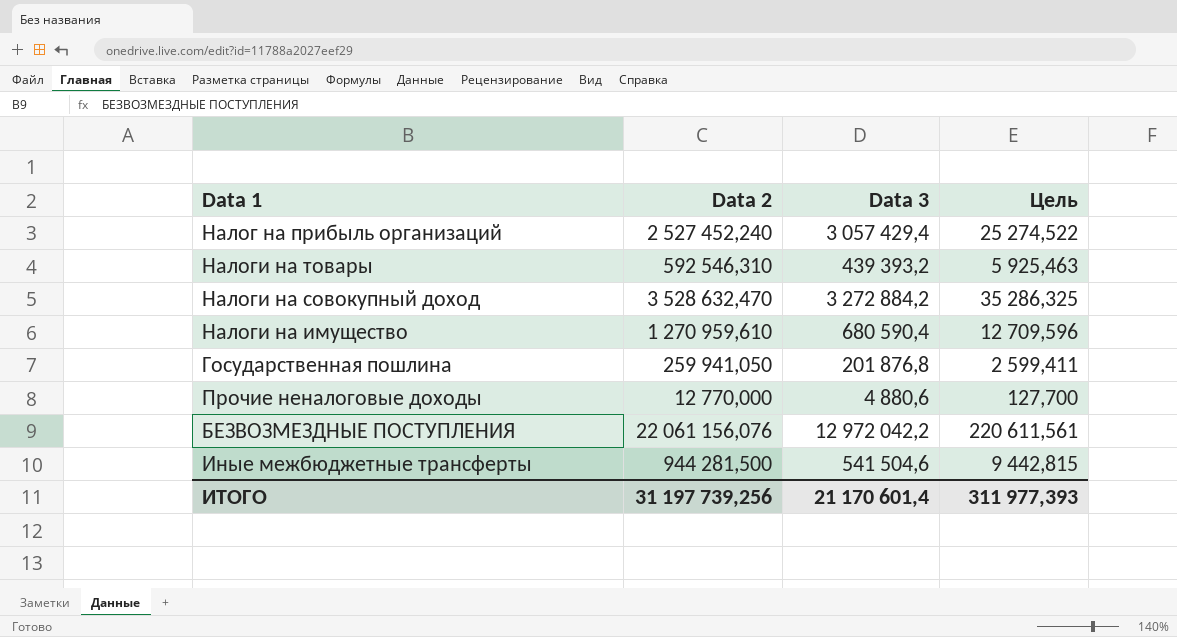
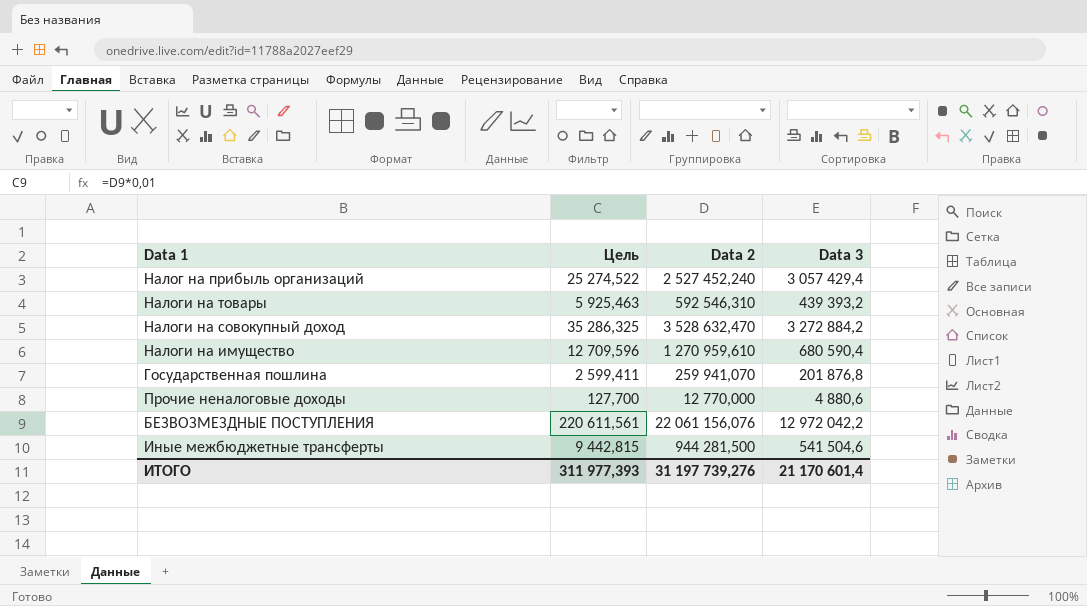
column Цель | position: 4 -> 2
Государственная пошлина | Data 2: 259 941,050 -> 259 941,070
ИТОГО | Data 2: 31 197 739,256 -> 31 197 739,276

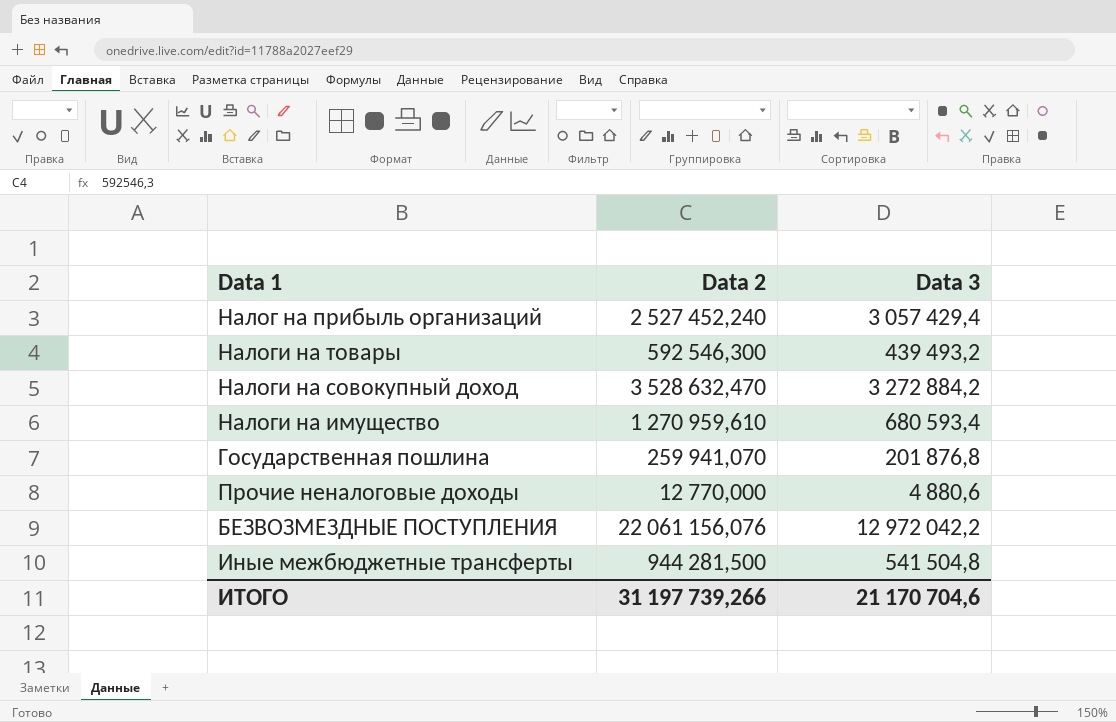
column Цель | formula: [Data 2] * 0,01 -> none
Налоги на товары | Data 2: 592 546,310 -> 592 546,300
Налоги на товары | Data 3: 439 393,2 -> 439 493,2
Налоги на имущество | Data 3: 680 590,4 -> 680 593,4
Иные межбюджетные трансферты | Data 3: 541 504,6 -> 541 504,8
ИТОГО | Data 2: 31 197 739,276 -> 31 197 739,266
ИТОГО | Data 3: 21 170 601,4 -> 21 170 704,6

